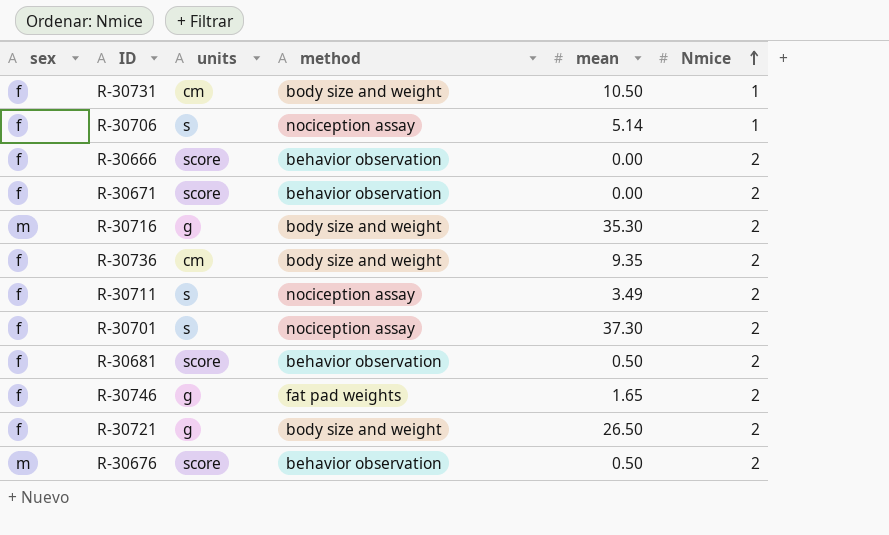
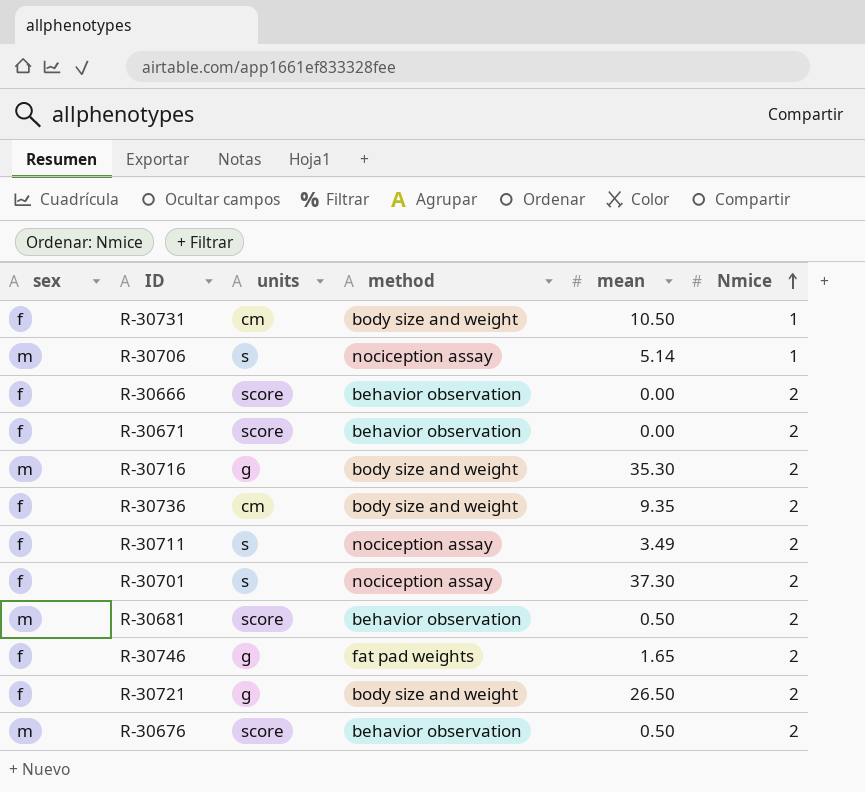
R-30706 | sex: f -> m
R-30681 | sex: f -> m

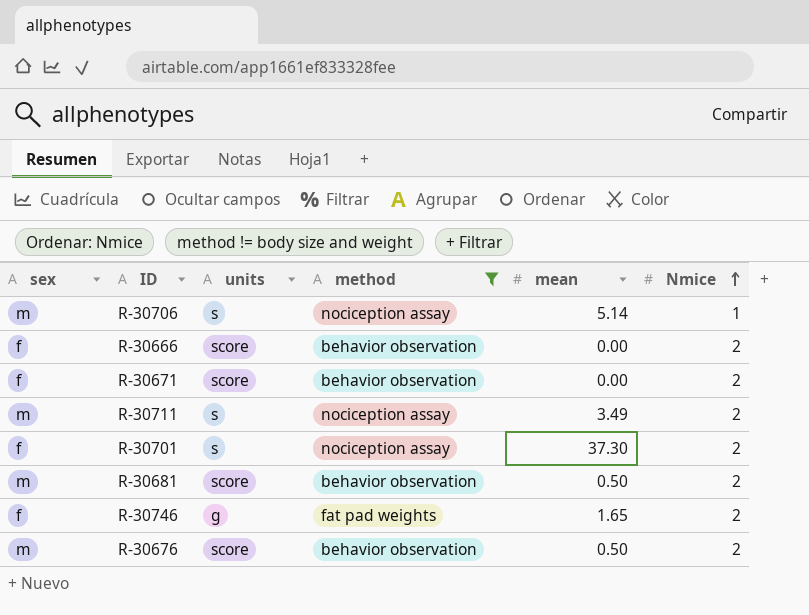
filter: none -> method != body size and weight
R-30711 | sex: f -> m

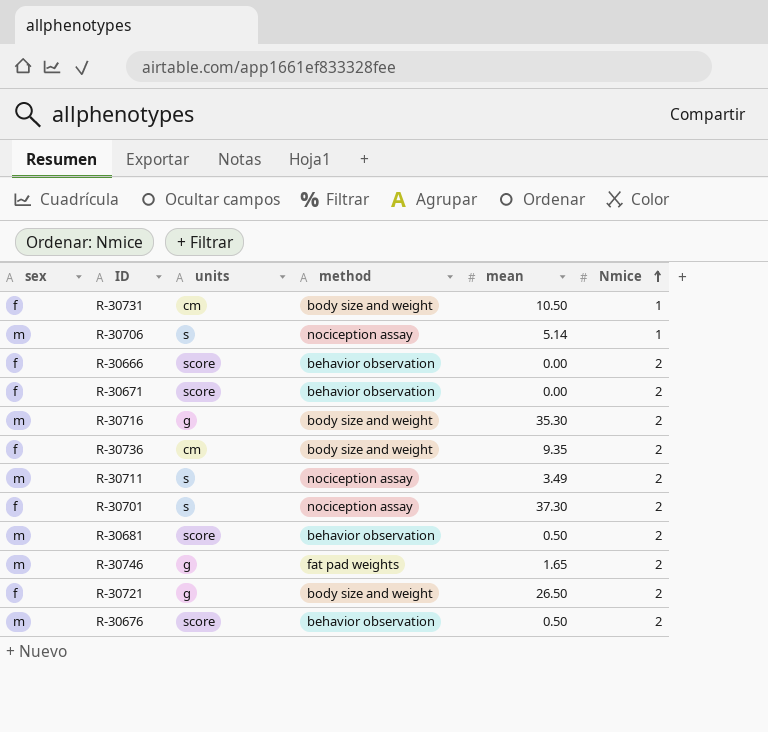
filter: method != body size and weight -> none
R-30746 | sex: f -> m

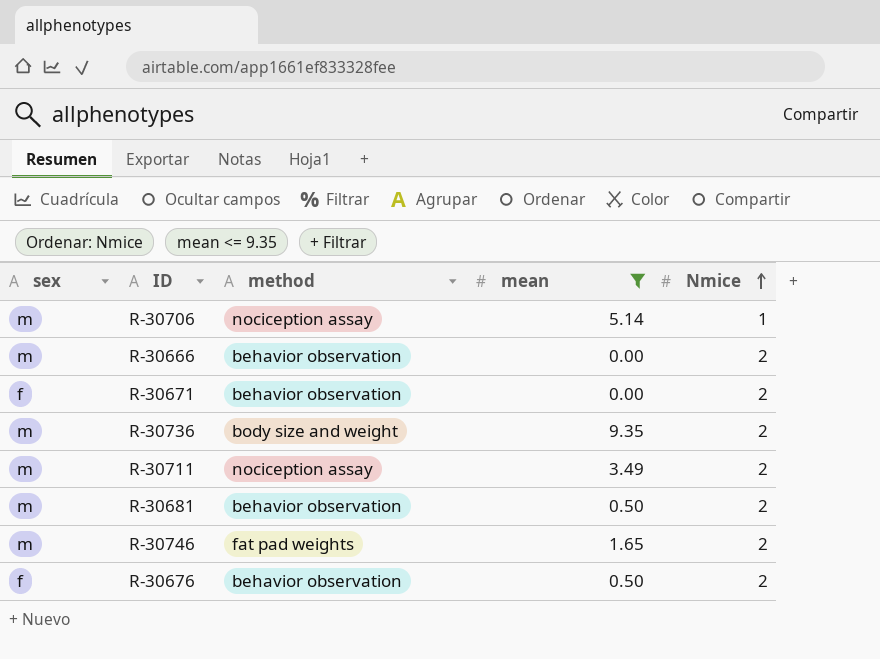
filter: none -> mean <= 9.35
column units | position: 3 -> none
R-30666 | sex: f -> m
R-30736 | sex: f -> m
R-30676 | sex: m -> f

